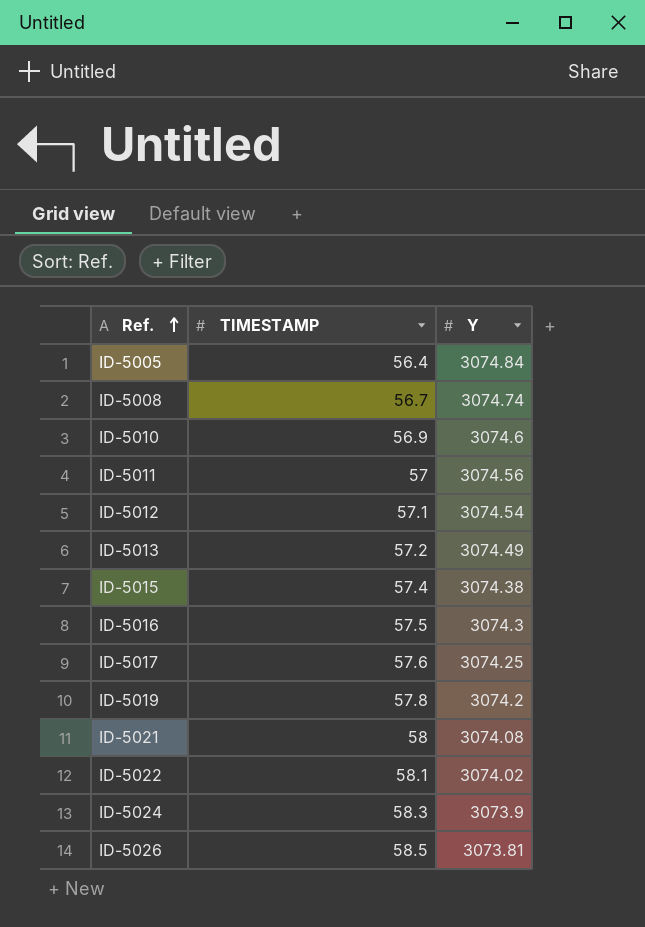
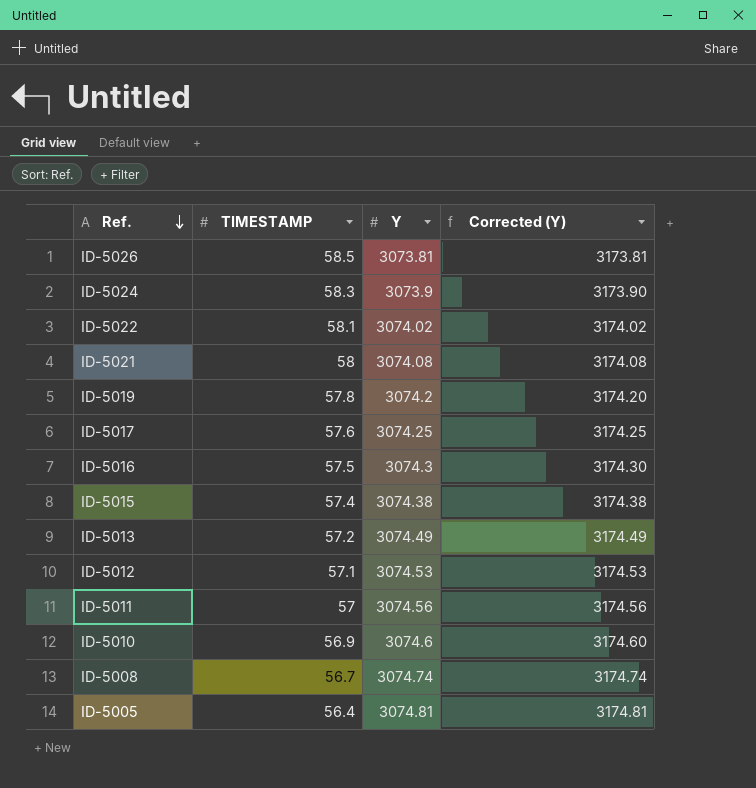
row order: Ref. ascending -> Ref. descending
column Corrected (Y) | formula: none -> [Y] + 100
ID-5012 | Y: 3074.54 -> 3074.53
ID-5005 | Y: 3074.84 -> 3074.81

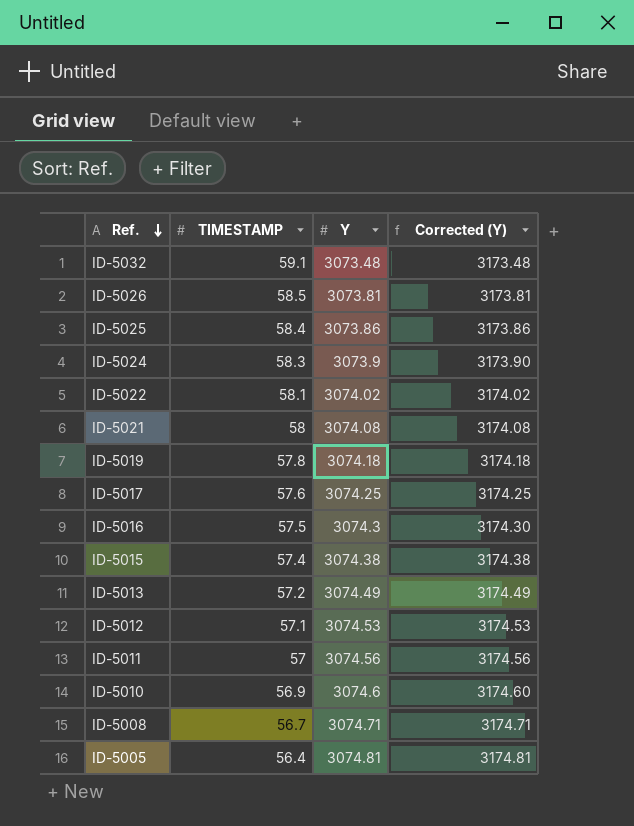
row ID-5032: none -> 59.1 | 3073.48 | 3173.48
row ID-5025: none -> 58.4 | 3073.86 | 3173.86
ID-5019 | Y: 3074.2 -> 3074.18
ID-5019 | Corrected (Y): 3174.20 -> 3174.18
ID-5008 | Y: 3074.74 -> 3074.71
ID-5008 | Corrected (Y): 3174.74 -> 3174.71

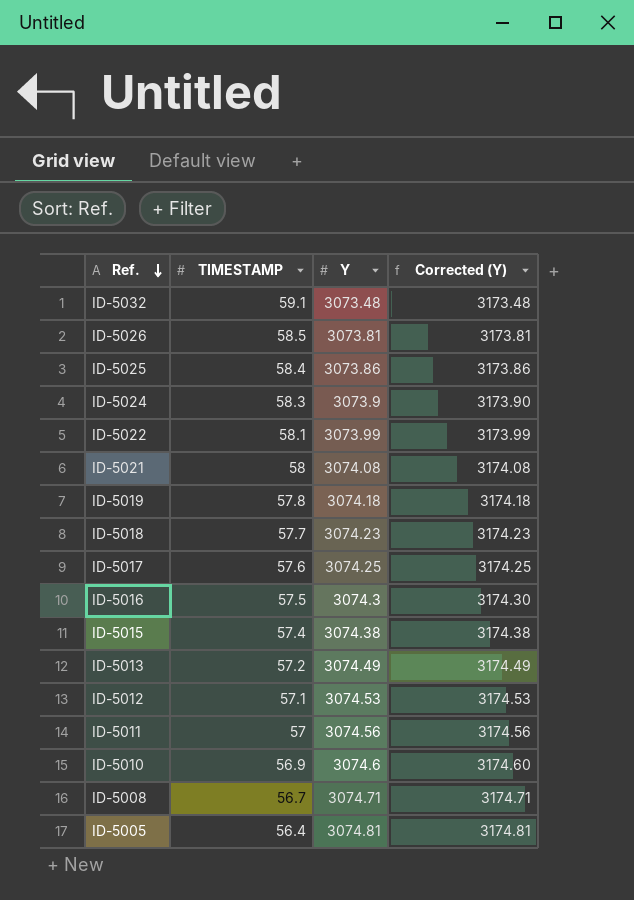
ID-5022 | Y: 3074.02 -> 3073.99
ID-5022 | Corrected (Y): 3174.02 -> 3173.99
row ID-5018: none -> 57.7 | 3074.23 | 3174.23

